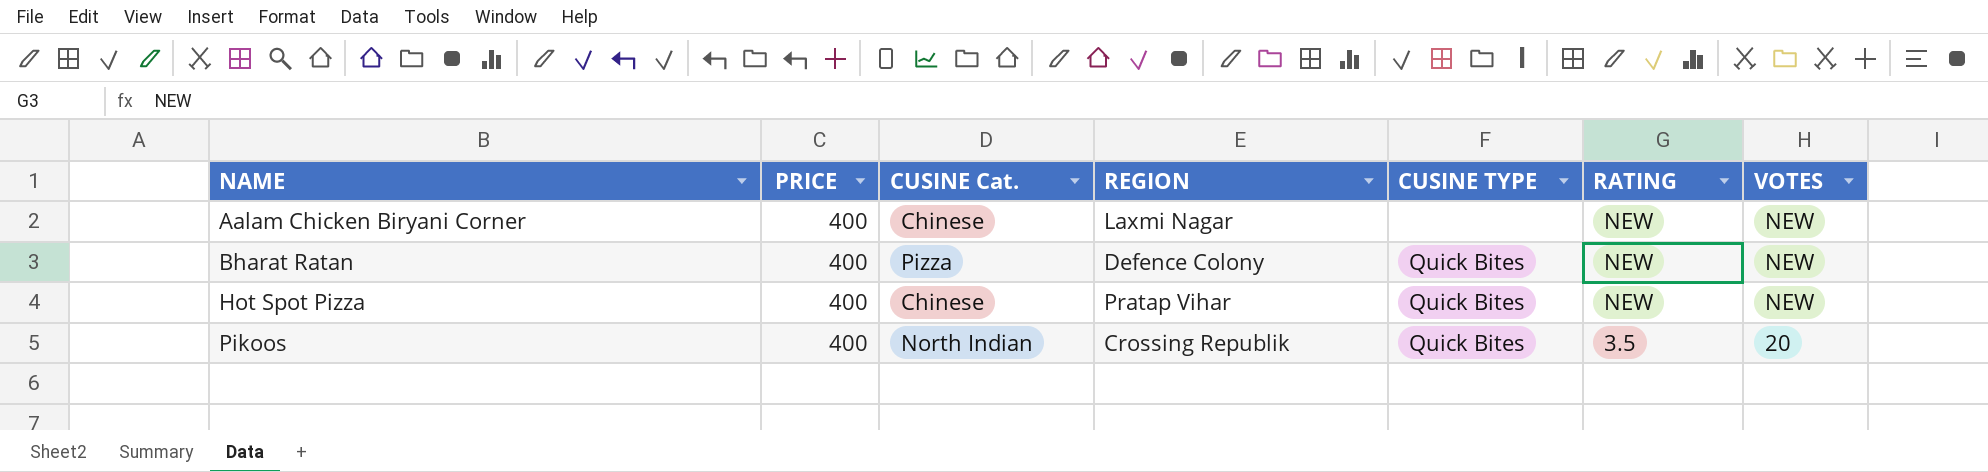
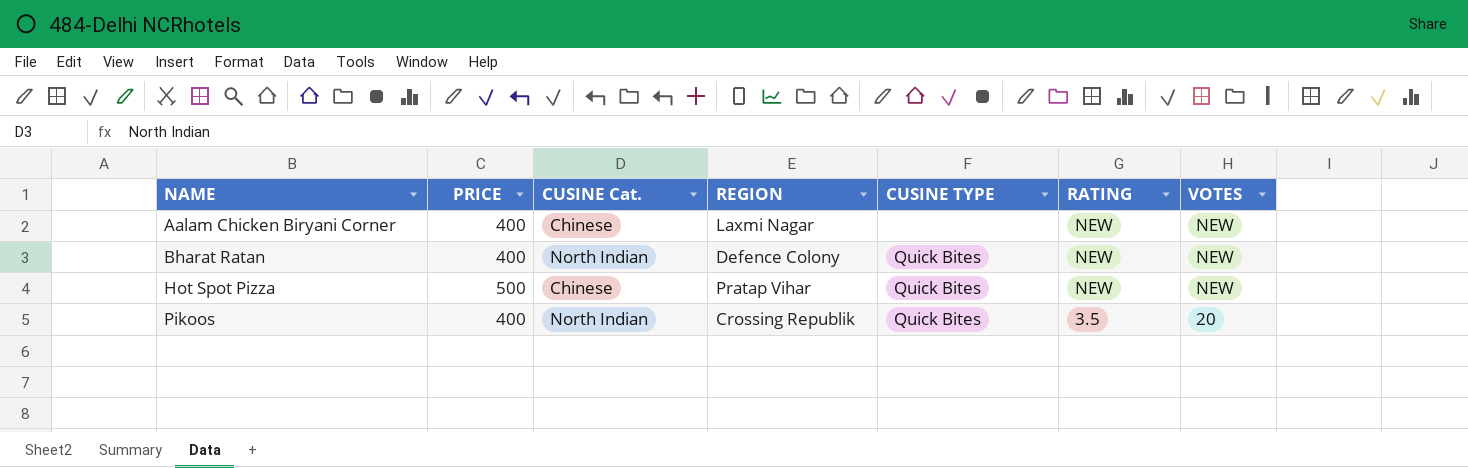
Bharat Ratan | CUSINE Cat.: Pizza -> North Indian
Hot Spot Pizza | PRICE: 400 -> 500

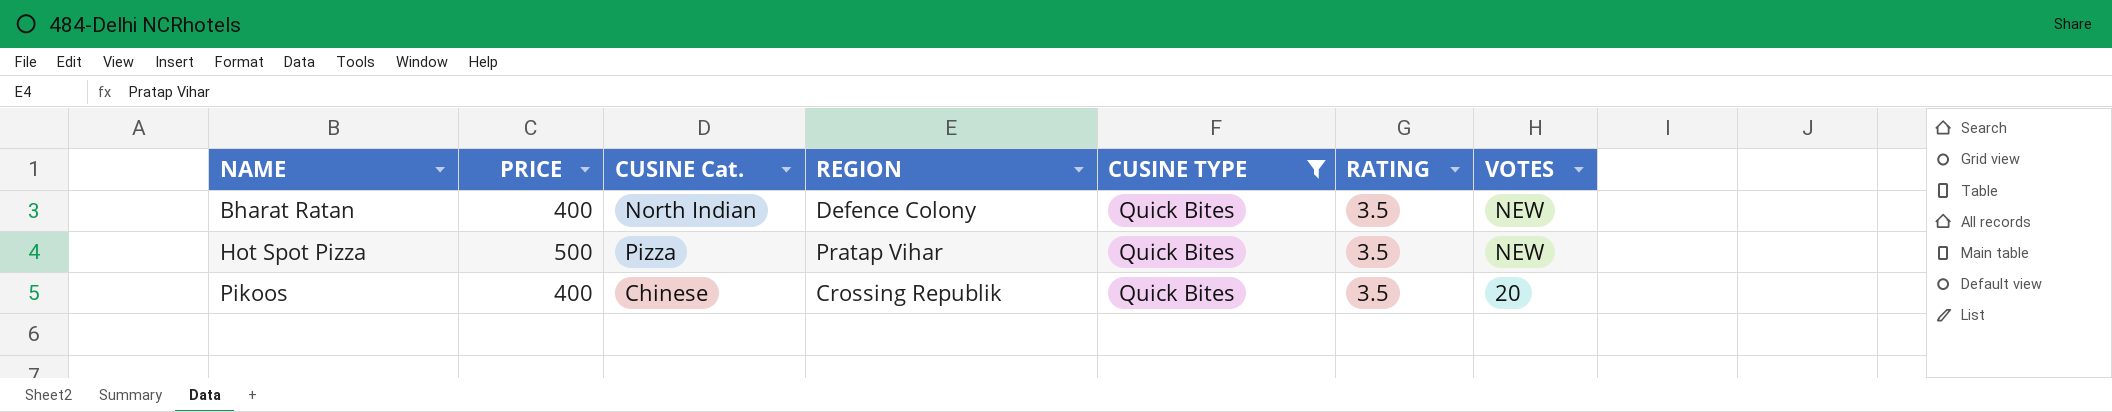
filter: none -> CUSINE TYPE = Quick Bites
Bharat Ratan | RATING: NEW -> 3.5
Hot Spot Pizza | CUSINE Cat.: Chinese -> Pizza
Hot Spot Pizza | RATING: NEW -> 3.5
Pikoos | CUSINE Cat.: North Indian -> Chinese

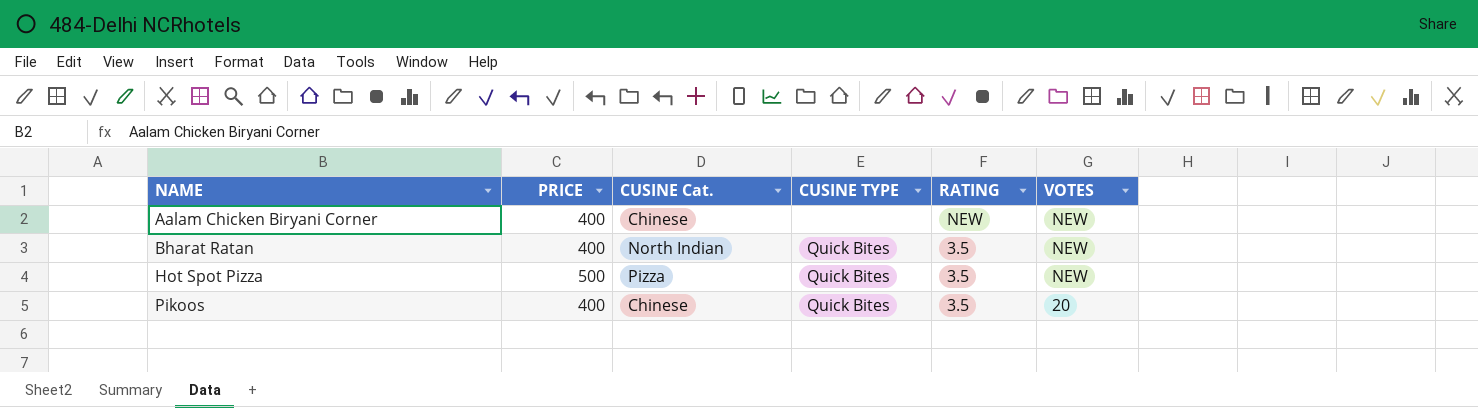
filter: CUSINE TYPE = Quick Bites -> none
column REGION | position: 4 -> none

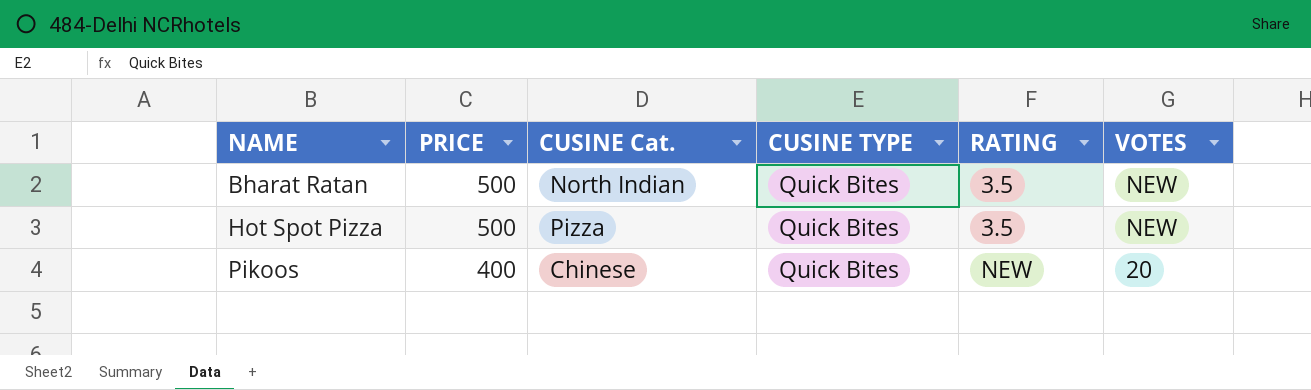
row Aalam Chicken Biryani Corner: 400 | Chinese | none | NEW | NEW -> none
Bharat Ratan | PRICE: 400 -> 500
Pikoos | RATING: 3.5 -> NEW

